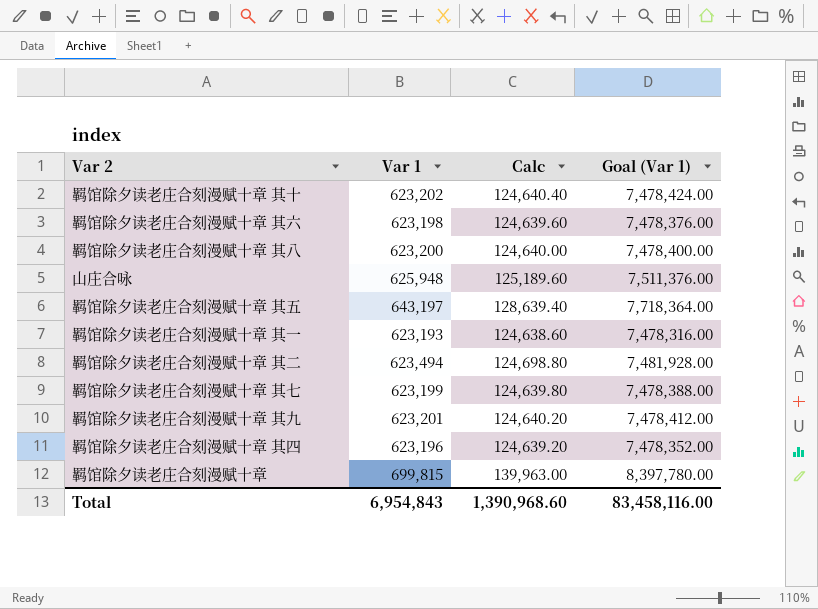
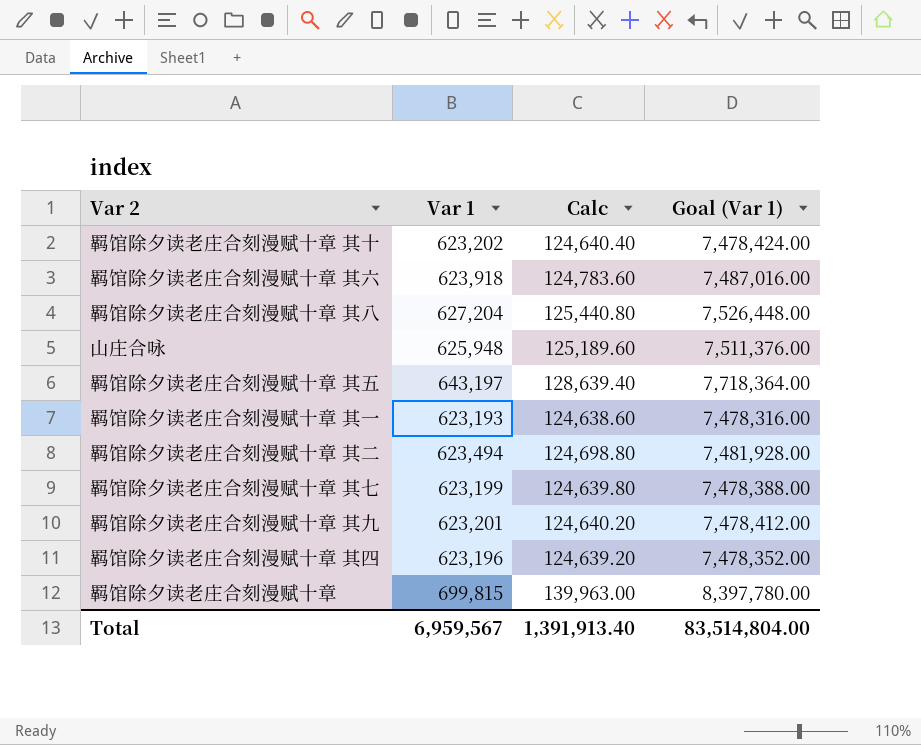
羁馆除夕读老庄合刻漫赋十章 其六 | Var 1: 623,198 -> 623,918
羁馆除夕读老庄合刻漫赋十章 其六 | Calc: 124,639.60 -> 124,783.60
羁馆除夕读老庄合刻漫赋十章 其六 | Goal (Var 1): 7,478,376.00 -> 7,487,016.00
羁馆除夕读老庄合刻漫赋十章 其八 | Var 1: 623,200 -> 627,204
羁馆除夕读老庄合刻漫赋十章 其八 | Calc: 124,640.00 -> 125,440.80
羁馆除夕读老庄合刻漫赋十章 其八 | Goal (Var 1): 7,478,400.00 -> 7,526,448.00
Total | Var 1: 6,954,843 -> 6,959,567
Total | Calc: 1,390,968.60 -> 1,391,913.40
Total | Goal (Var 1): 83,458,116.00 -> 83,514,804.00

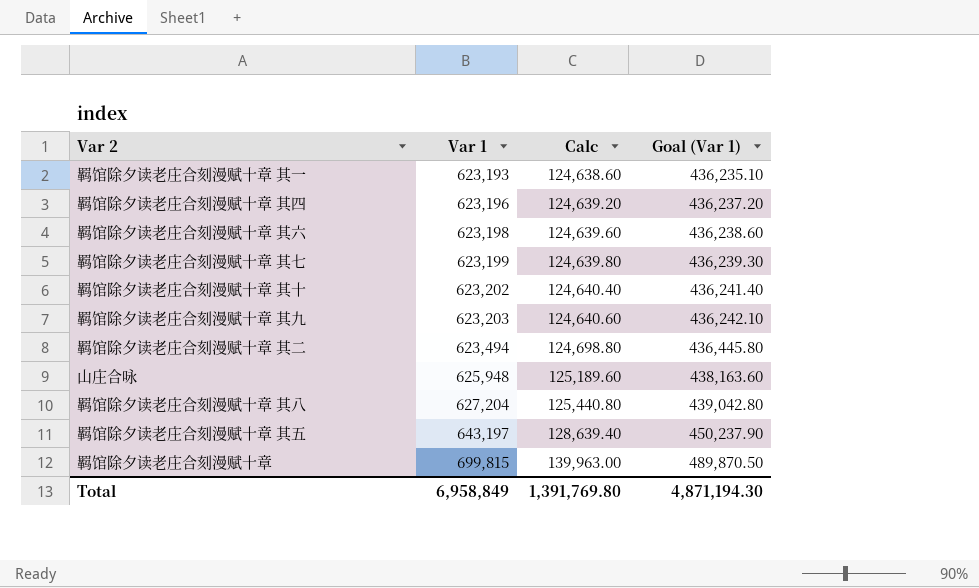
row order: none -> Var 1 ascending
column Goal (Var 1) | formula: [Var 1] * 12 -> [Var 1] * 0.7
羁馆除夕读老庄合刻漫赋十章 其六 | Var 1: 623,918 -> 623,198
羁馆除夕读老庄合刻漫赋十章 其六 | Calc: 124,783.60 -> 124,639.60
羁馆除夕读老庄合刻漫赋十章 其九 | Var 1: 623,201 -> 623,203
羁馆除夕读老庄合刻漫赋十章 其九 | Calc: 124,640.20 -> 124,640.60
Total | Var 1: 6,959,567 -> 6,958,849
Total | Calc: 1,391,913.40 -> 1,391,769.80
Total | Goal (Var 1): 83,514,804.00 -> 4,871,194.30

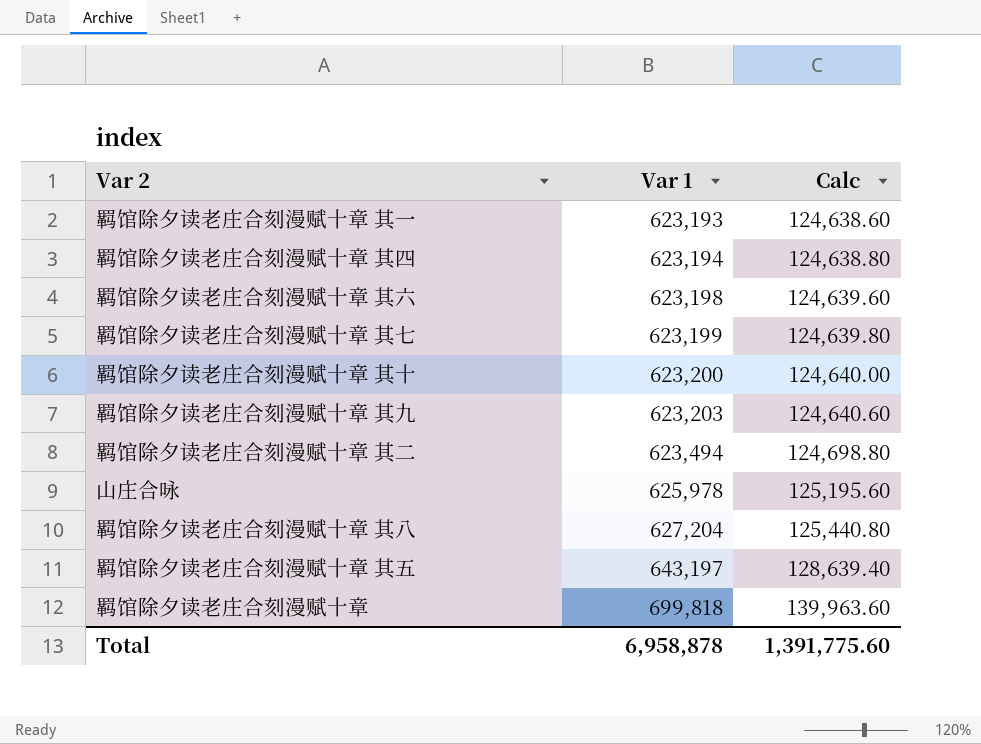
column Goal (Var 1) | formula: [Var 1] * 0.7 -> none
羁馆除夕读老庄合刻漫赋十章 其四 | Var 1: 623,196 -> 623,194
羁馆除夕读老庄合刻漫赋十章 其四 | Calc: 124,639.20 -> 124,638.80
羁馆除夕读老庄合刻漫赋十章 其十 | Var 1: 623,202 -> 623,200
羁馆除夕读老庄合刻漫赋十章 其十 | Calc: 124,640.40 -> 124,640.00
山庄合咏 | Var 1: 625,948 -> 625,978
山庄合咏 | Calc: 125,189.60 -> 125,195.60
羁馆除夕读老庄合刻漫赋十章 | Var 1: 699,815 -> 699,818
羁馆除夕读老庄合刻漫赋十章 | Calc: 139,963.00 -> 139,963.60
Total | Var 1: 6,958,849 -> 6,958,878
Total | Calc: 1,391,769.80 -> 1,391,775.60

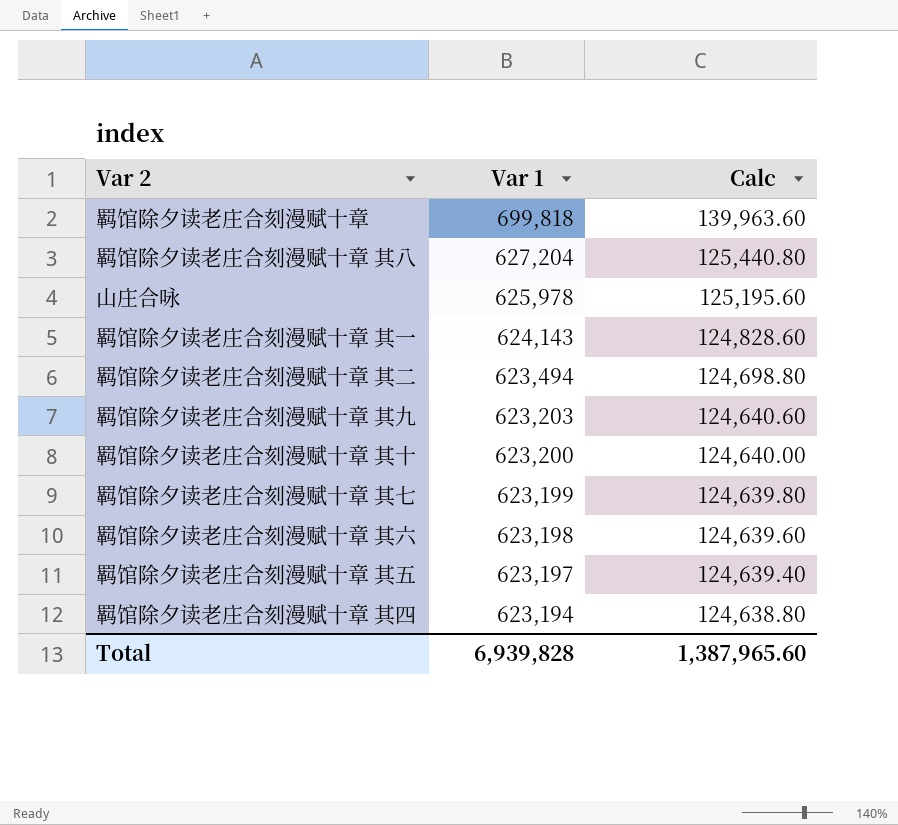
row order: Var 1 ascending -> Var 1 descending
羁馆除夕读老庄合刻漫赋十章 其一 | Var 1: 623,193 -> 624,143
羁馆除夕读老庄合刻漫赋十章 其一 | Calc: 124,638.60 -> 124,828.60
羁馆除夕读老庄合刻漫赋十章 其五 | Var 1: 643,197 -> 623,197
羁馆除夕读老庄合刻漫赋十章 其五 | Calc: 128,639.40 -> 124,639.40
Total | Var 1: 6,958,878 -> 6,939,828
Total | Calc: 1,391,775.60 -> 1,387,965.60

